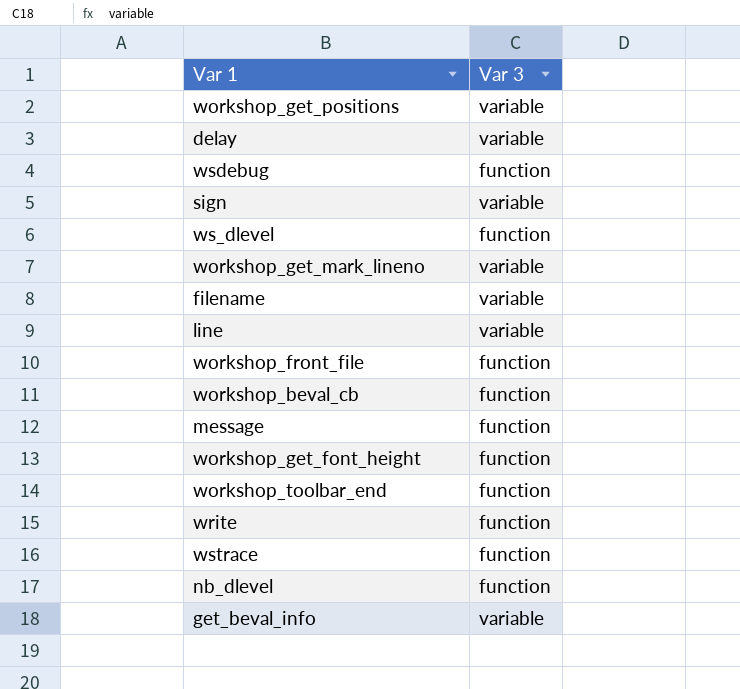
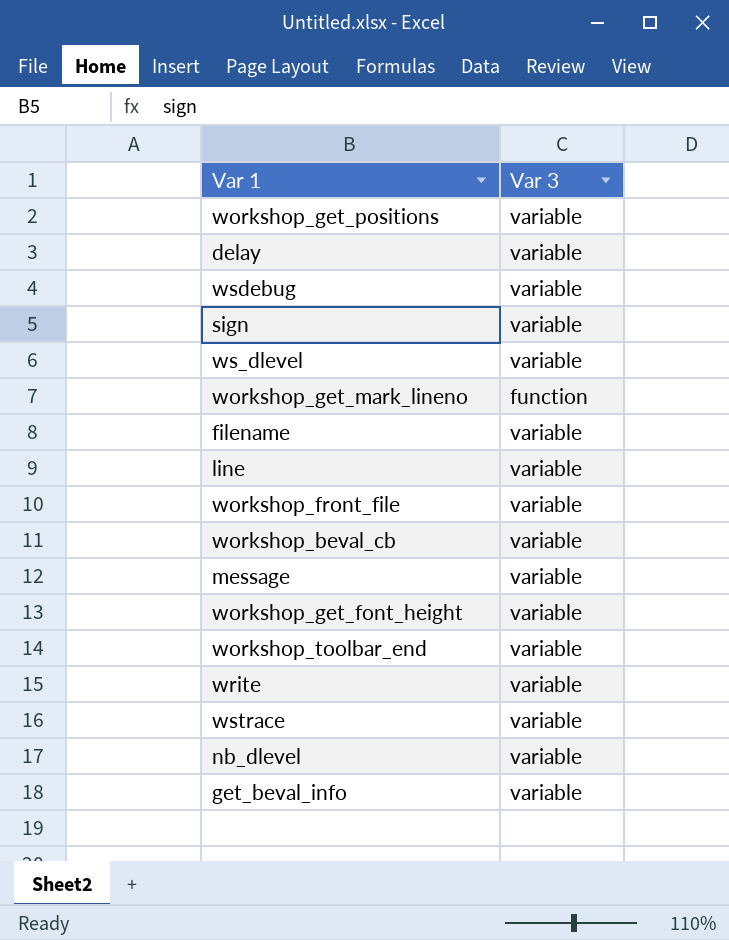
wsdebug | Var 3: function -> variable
ws_dlevel | Var 3: function -> variable
workshop_get_mark_lineno | Var 3: variable -> function
workshop_front_file | Var 3: function -> variable
workshop_beval_cb | Var 3: function -> variable
message | Var 3: function -> variable
workshop_get_font_height | Var 3: function -> variable
workshop_toolbar_end | Var 3: function -> variable
write | Var 3: function -> variable
wstrace | Var 3: function -> variable
nb_dlevel | Var 3: function -> variable

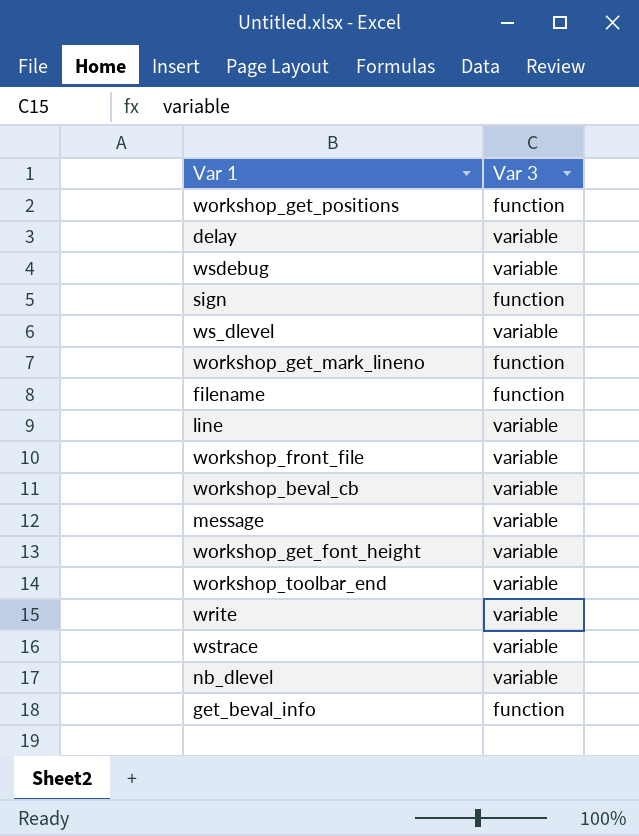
workshop_get_positions | Var 3: variable -> function
sign | Var 3: variable -> function
filename | Var 3: variable -> function
get_beval_info | Var 3: variable -> function

